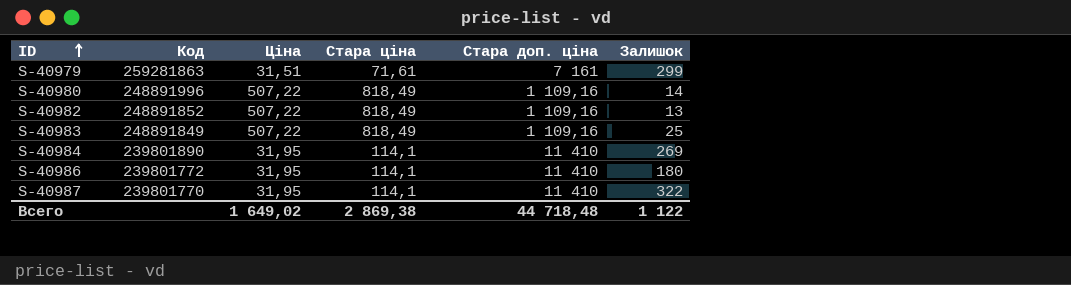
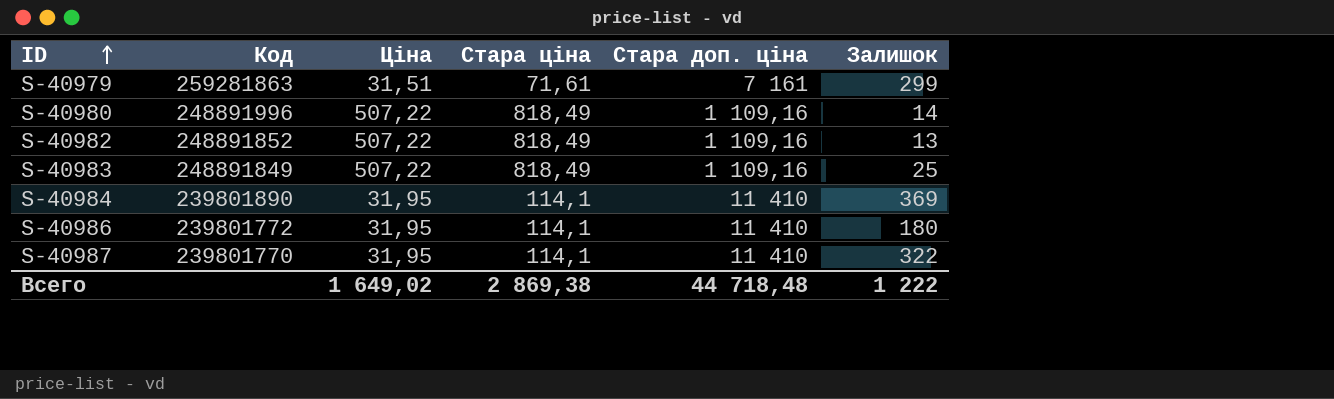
S-40984 | Залишок: 269 -> 369
Всего | Залишок: 1 122 -> 1 222

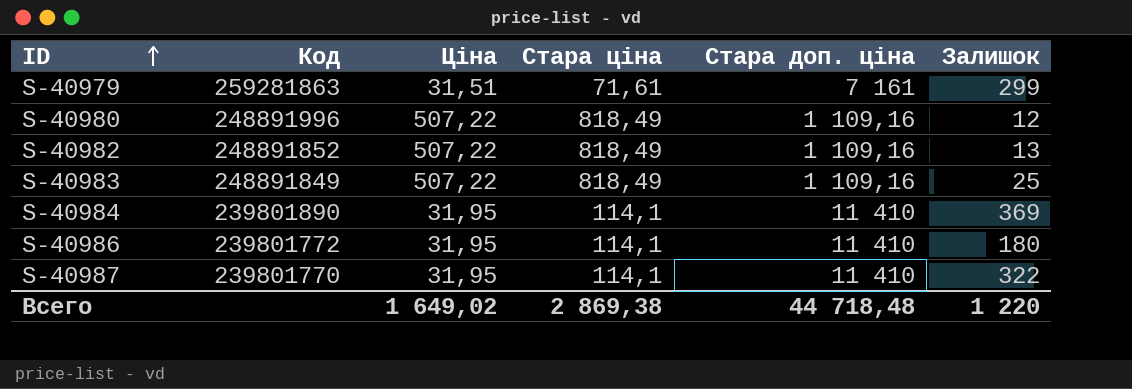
S-40980 | Залишок: 14 -> 12
Всего | Залишок: 1 222 -> 1 220

